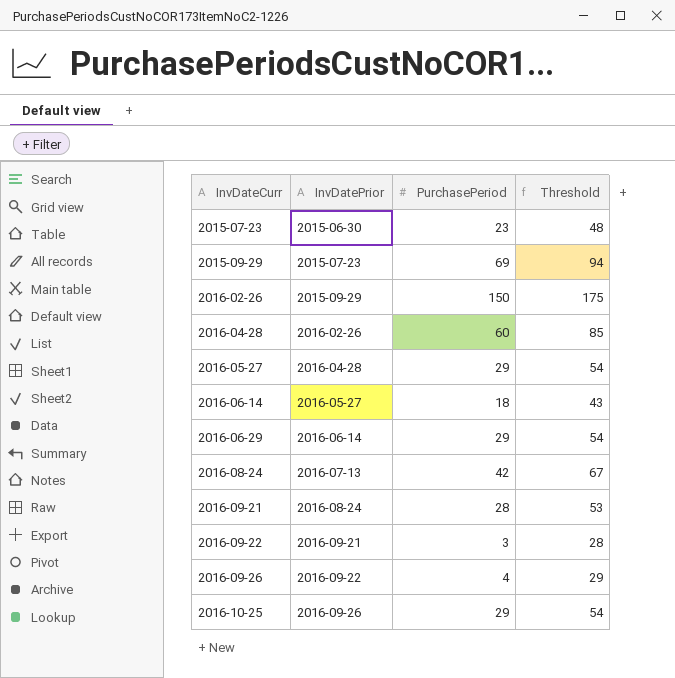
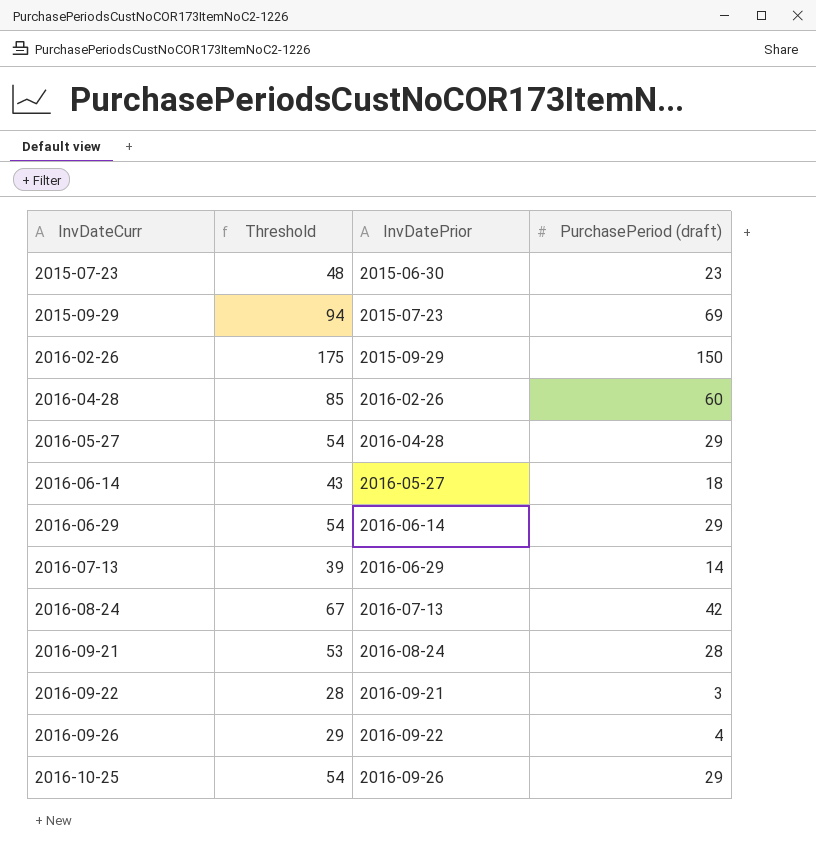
column Threshold | position: 4 -> 2
column name: PurchasePeriod -> PurchasePeriod (draft)
row 2016-07-13: none -> 39 | 2016-06-29 | 14

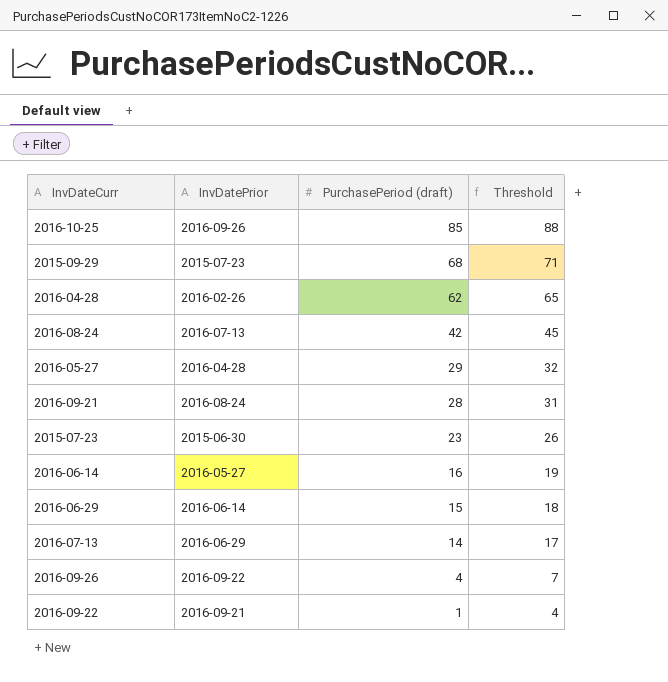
row order: InvDateCurr ascending -> PurchasePeriod (draft) descending
column Threshold | formula: [PurchasePeriod (draft)] + 25 -> [PurchasePeriod (draft)] + 3
column Threshold | position: 2 -> 4
row 2016-02-26: 175 | 2015-09-29 | 150 -> none
2016-10-25 | PurchasePeriod (draft): 29 -> 85
2015-09-29 | PurchasePeriod (draft): 69 -> 68
2016-04-28 | PurchasePeriod (draft): 60 -> 62
2016-06-14 | PurchasePeriod (draft): 18 -> 16
2016-06-29 | PurchasePeriod (draft): 29 -> 15
2016-09-22 | PurchasePeriod (draft): 3 -> 1

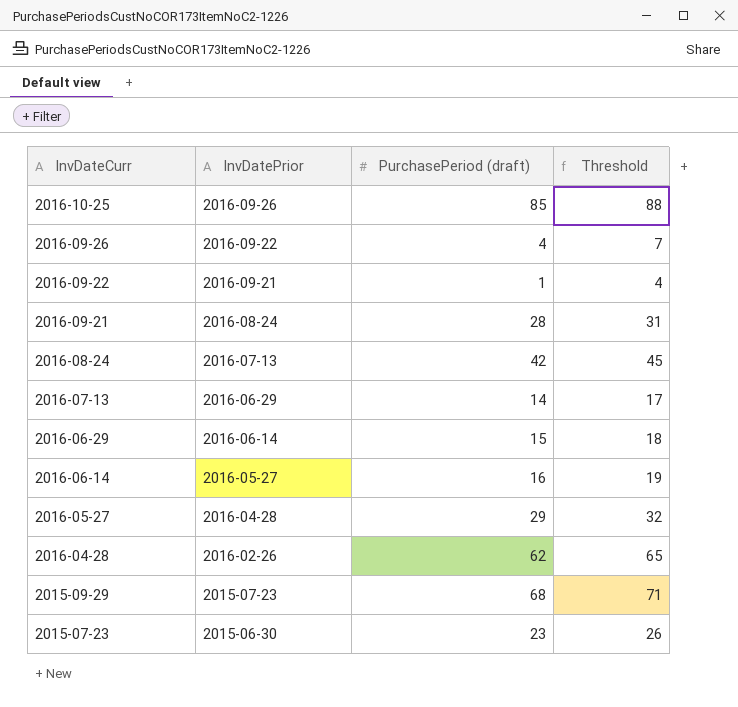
row order: PurchasePeriod (draft) descending -> InvDateCurr descending

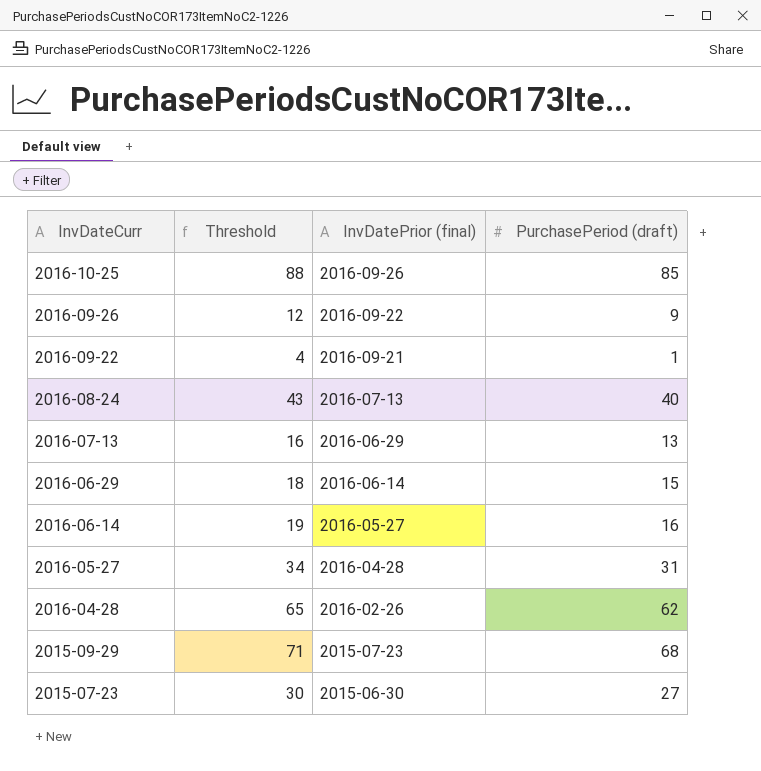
column Threshold | position: 4 -> 2
column name: InvDatePrior -> InvDatePrior (final)
row 2016-09-21: 2016-08-24 | 28 | 31 -> none
2016-09-26 | Threshold: 7 -> 12
2016-09-26 | PurchasePeriod (draft): 4 -> 9
2016-08-24 | Threshold: 45 -> 43
2016-08-24 | PurchasePeriod (draft): 42 -> 40
2016-07-13 | Threshold: 17 -> 16
2016-07-13 | PurchasePeriod (draft): 14 -> 13
2016-05-27 | Threshold: 32 -> 34
2016-05-27 | PurchasePeriod (draft): 29 -> 31
2015-07-23 | Threshold: 26 -> 30
2015-07-23 | PurchasePeriod (draft): 23 -> 27

